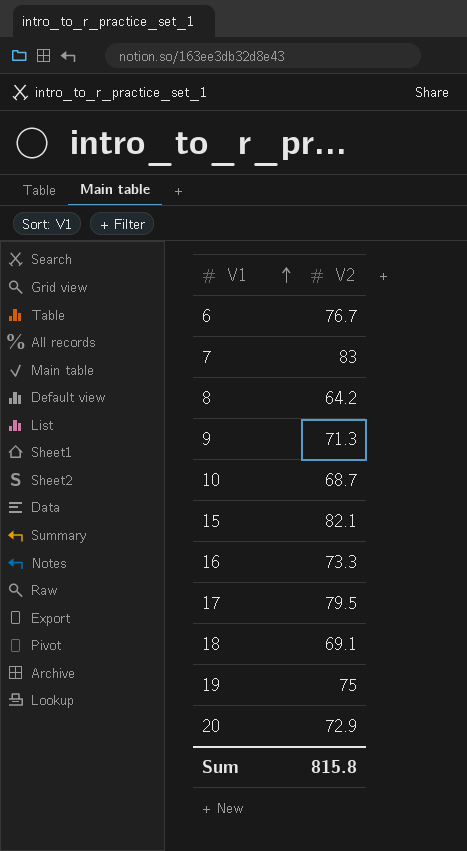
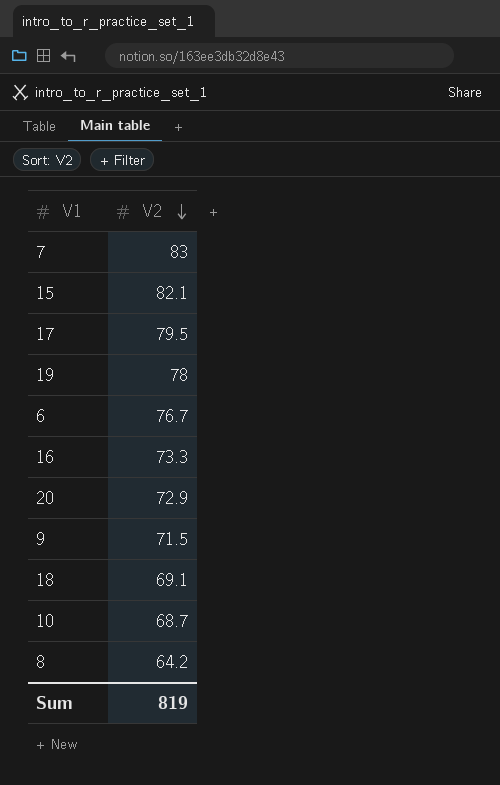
row order: V1 ascending -> V2 descending
19 | V2: 75 -> 78
9 | V2: 71.3 -> 71.5
Sum | V2: 815.8 -> 819

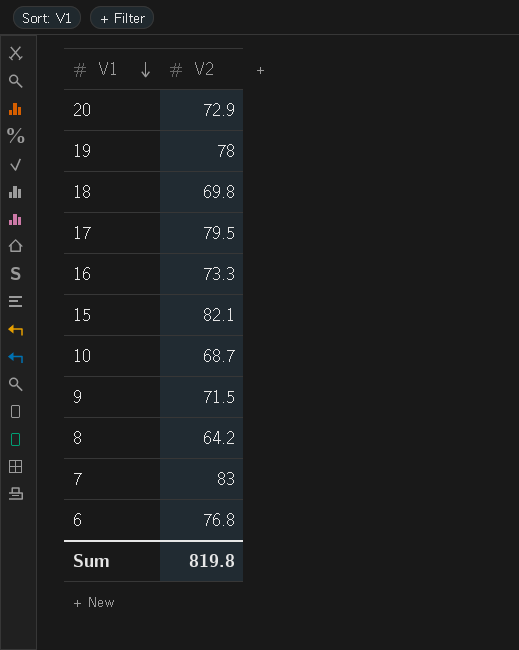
row order: V2 descending -> V1 descending
18 | V2: 69.1 -> 69.8
6 | V2: 76.7 -> 76.8
Sum | V2: 819 -> 819.8

